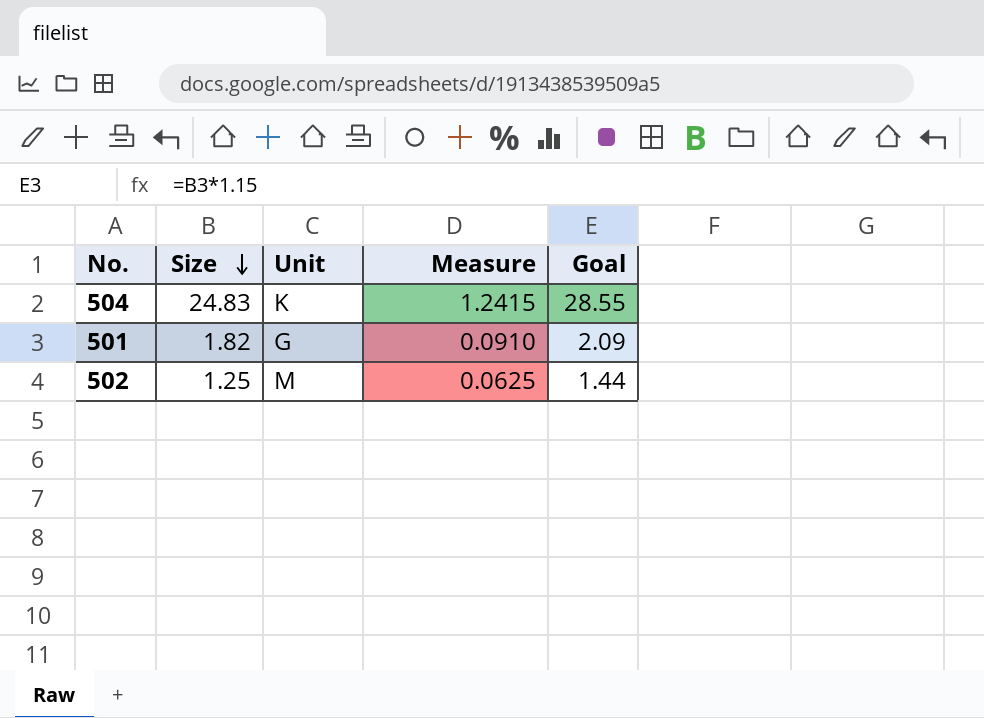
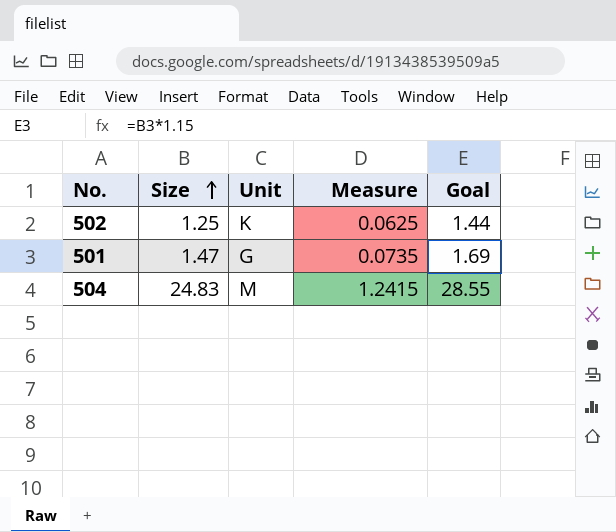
row order: Size descending -> Size ascending
502 | Unit: M -> K
501 | Size: 1.82 -> 1.47
501 | Measure: 0.0910 -> 0.0735
501 | Goal: 2.09 -> 1.69
504 | Unit: K -> M

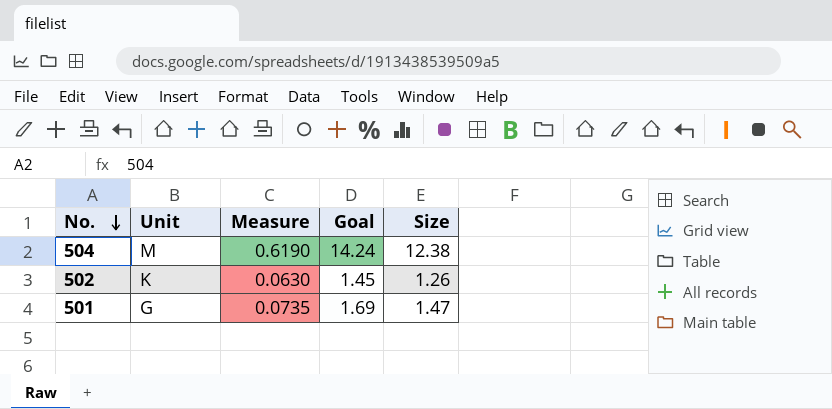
row order: Size ascending -> No. descending
column Size | position: 2 -> 5
504 | Measure: 1.2415 -> 0.6190
504 | Goal: 28.55 -> 14.24
504 | Size: 24.83 -> 12.38
502 | Measure: 0.0625 -> 0.0630
502 | Goal: 1.44 -> 1.45
502 | Size: 1.25 -> 1.26

